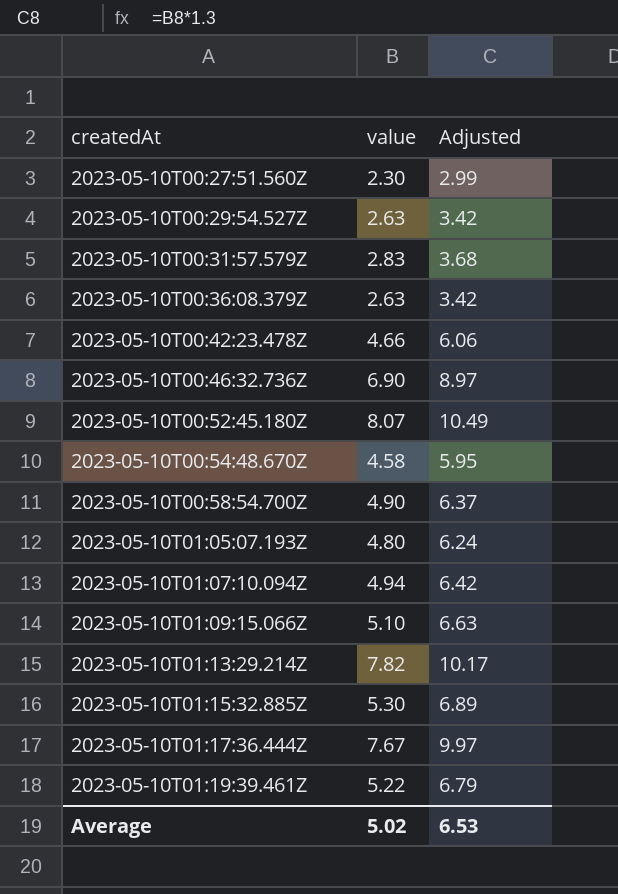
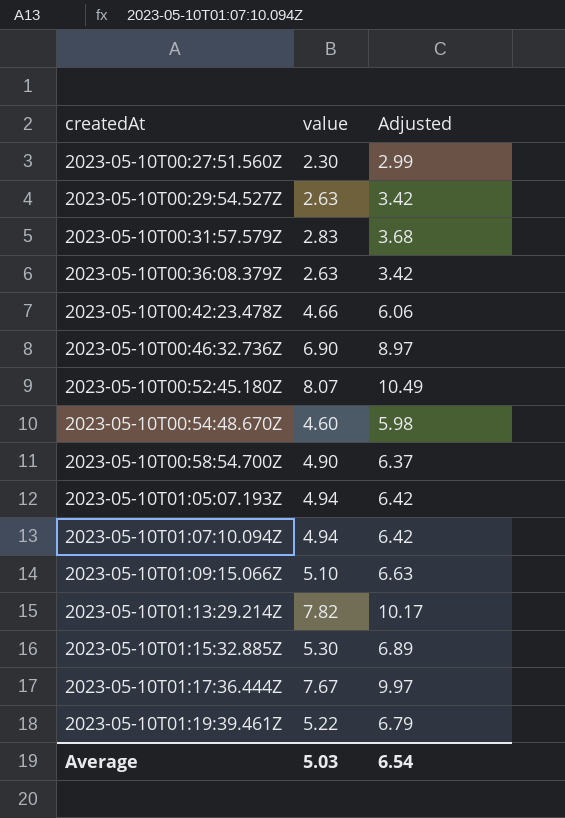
2023-05-10T00:54:48.670Z | value: 4.58 -> 4.60
2023-05-10T00:54:48.670Z | Adjusted: 5.95 -> 5.98
2023-05-10T01:05:07.193Z | value: 4.80 -> 4.94
2023-05-10T01:05:07.193Z | Adjusted: 6.24 -> 6.42
Average | value: 5.02 -> 5.03
Average | Adjusted: 6.53 -> 6.54

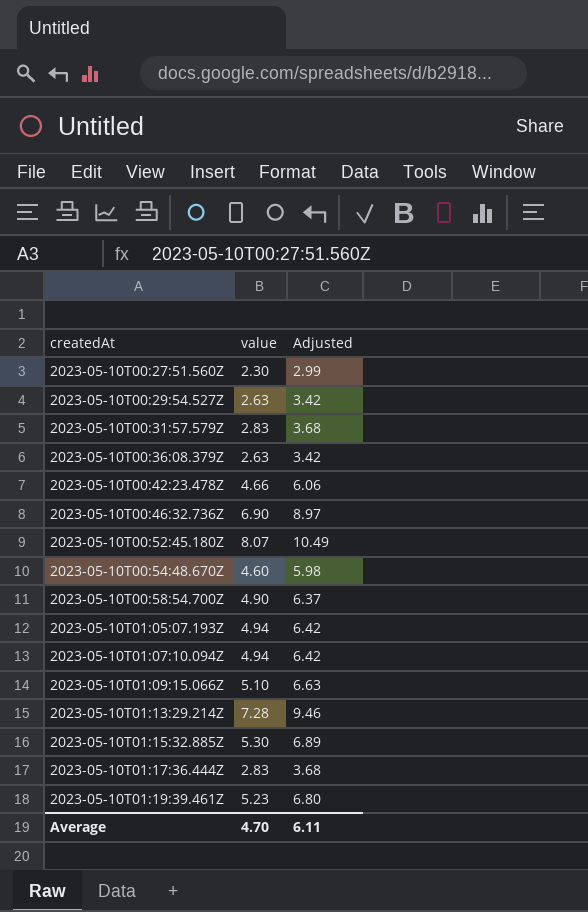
2023-05-10T01:13:29.214Z | value: 7.82 -> 7.28
2023-05-10T01:13:29.214Z | Adjusted: 10.17 -> 9.46
2023-05-10T01:17:36.444Z | value: 7.67 -> 2.83
2023-05-10T01:17:36.444Z | Adjusted: 9.97 -> 3.68
2023-05-10T01:19:39.461Z | value: 5.22 -> 5.23
2023-05-10T01:19:39.461Z | Adjusted: 6.79 -> 6.80
Average | value: 5.03 -> 4.70
Average | Adjusted: 6.54 -> 6.11

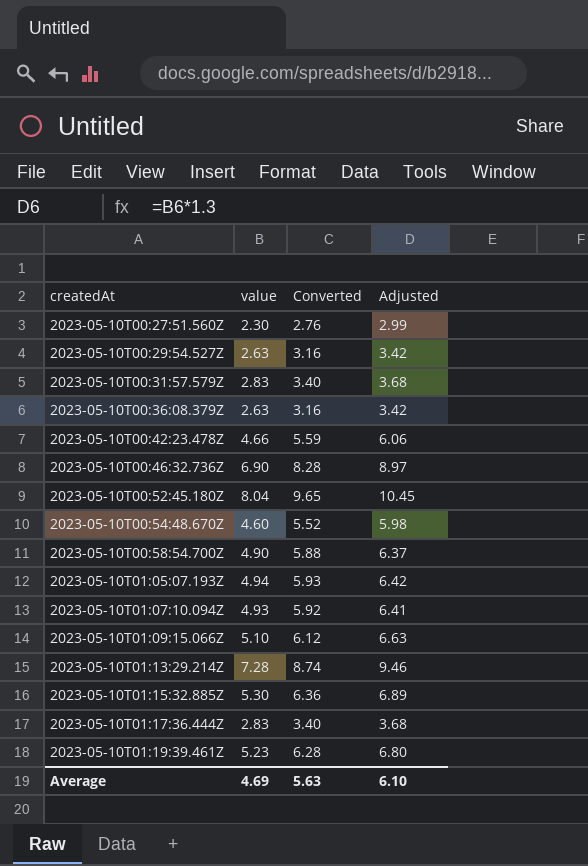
column Converted | formula: none -> [value] * 1.2
2023-05-10T00:52:45.180Z | value: 8.07 -> 8.04
2023-05-10T00:52:45.180Z | Adjusted: 10.49 -> 10.45
2023-05-10T01:07:10.094Z | value: 4.94 -> 4.93
2023-05-10T01:07:10.094Z | Adjusted: 6.42 -> 6.41
Average | value: 4.70 -> 4.69
Average | Adjusted: 6.11 -> 6.10

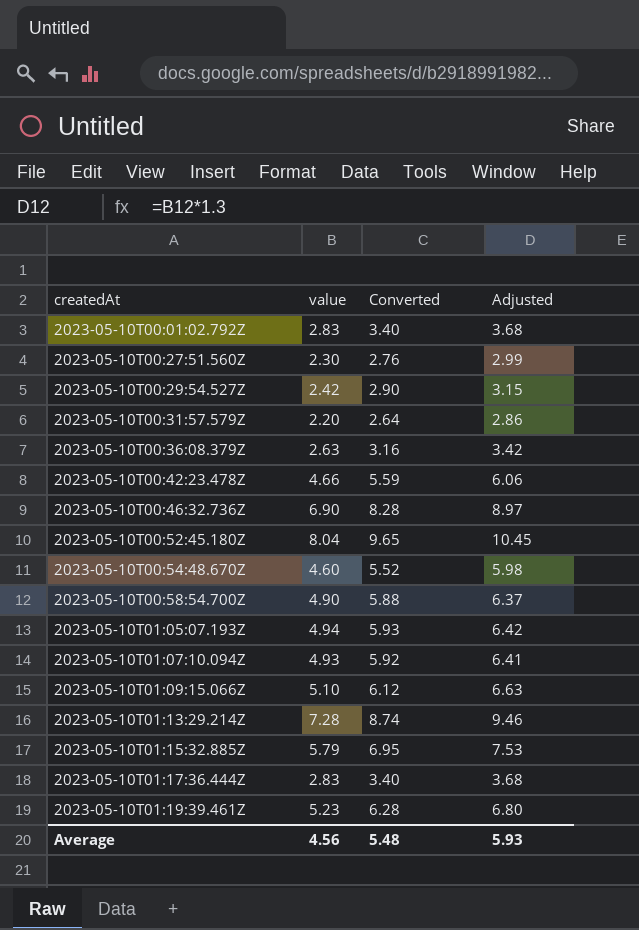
row 2023-05-10T00:01:02.792Z: none -> 2.83 | 3.40 | 3.68
2023-05-10T00:29:54.527Z | value: 2.63 -> 2.42
2023-05-10T00:29:54.527Z | Converted: 3.16 -> 2.90
2023-05-10T00:29:54.527Z | Adjusted: 3.42 -> 3.15
2023-05-10T00:31:57.579Z | value: 2.83 -> 2.20
2023-05-10T00:31:57.579Z | Converted: 3.40 -> 2.64
2023-05-10T00:31:57.579Z | Adjusted: 3.68 -> 2.86
2023-05-10T01:15:32.885Z | value: 5.30 -> 5.79
2023-05-10T01:15:32.885Z | Converted: 6.36 -> 6.95
2023-05-10T01:15:32.885Z | Adjusted: 6.89 -> 7.53
Average | value: 4.69 -> 4.56
Average | Converted: 5.63 -> 5.48
Average | Adjusted: 6.10 -> 5.93

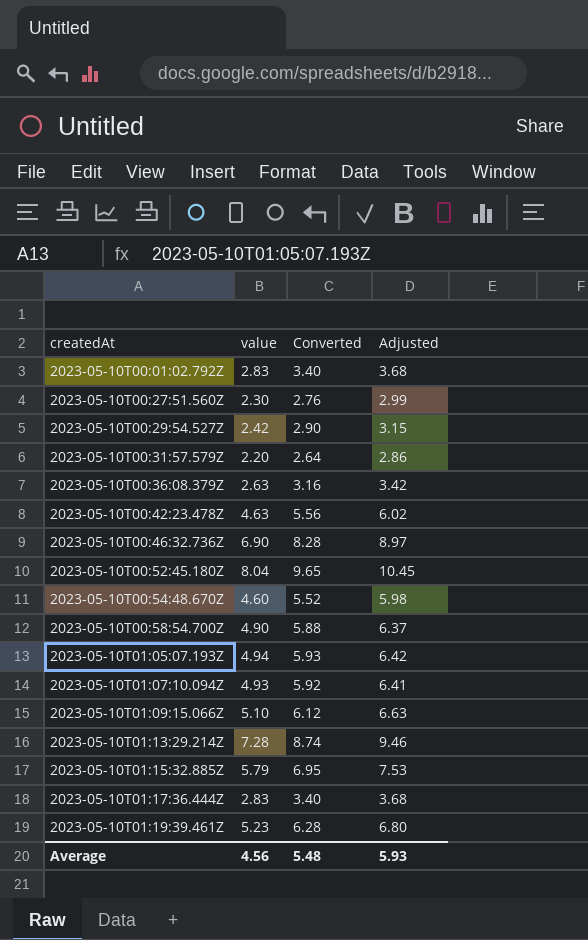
2023-05-10T00:42:23.478Z | value: 4.66 -> 4.63
2023-05-10T00:42:23.478Z | Converted: 5.59 -> 5.56
2023-05-10T00:42:23.478Z | Adjusted: 6.06 -> 6.02

